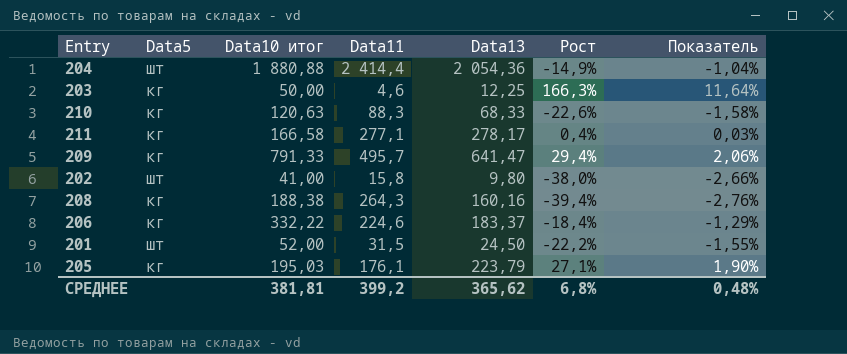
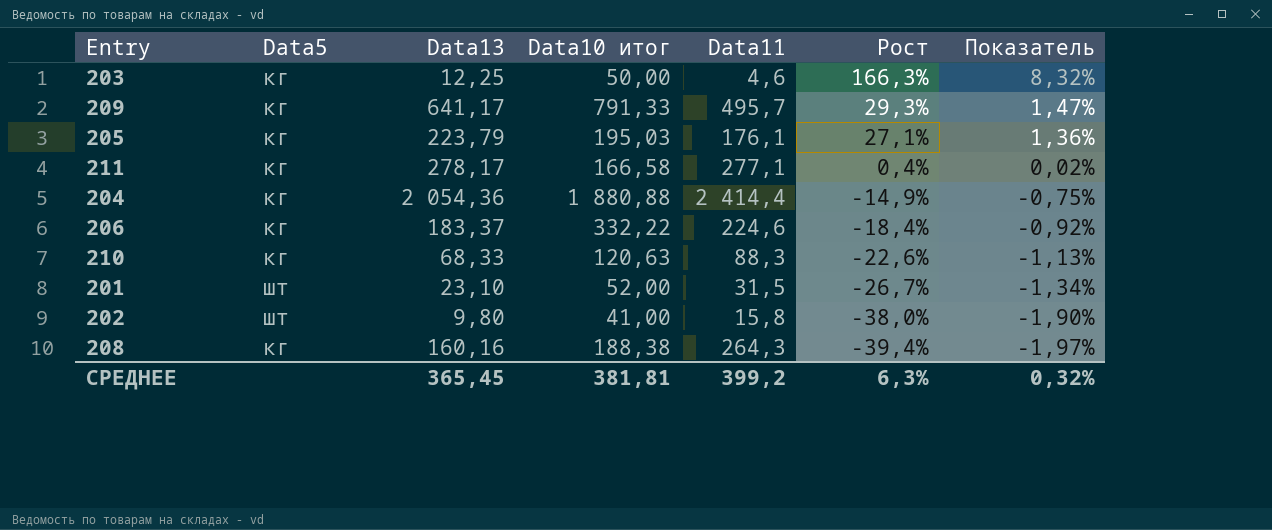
row order: none -> Рост descending
column Data13 | position: 5 -> 3
column Показатель | formula: [Рост] * 0,07 -> [Рост] * 0,05
209 | Data13: 641,47 -> 641,17
209 | Рост: 29,4% -> 29,3%
204 | Data5: шт -> кг
201 | Data13: 24,50 -> 23,10
201 | Рост: -22,2% -> -26,7%
СРЕДНЕЕ | Data13: 365,62 -> 365,45
СРЕДНЕЕ | Рост: 6,8% -> 6,3%
СРЕДНЕЕ | Показатель: 0,48% -> 0,32%

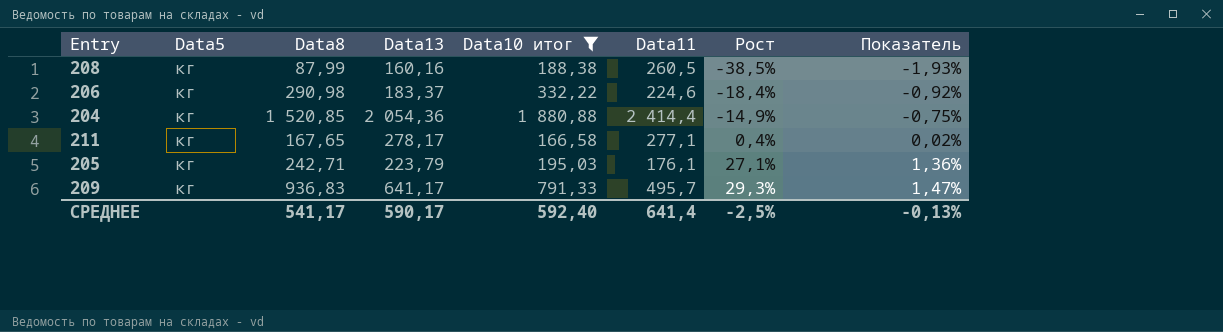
filter: none -> Data10 итог >= 166,58
row order: Рост descending -> Рост ascending
column Data8 | position: none -> 3
208 | Data11: 264,3 -> 260,5
208 | Рост: -39,4% -> -38,5%
208 | Показатель: -1,97% -> -1,93%
СРЕДНЕЕ | Data13: 365,45 -> 590,17
СРЕДНЕЕ | Data10 итог: 381,81 -> 592,40
СРЕДНЕЕ | Data11: 399,2 -> 641,4
СРЕДНЕЕ | Рост: 6,3% -> -2,5%
СРЕДНЕЕ | Показатель: 0,32% -> -0,13%

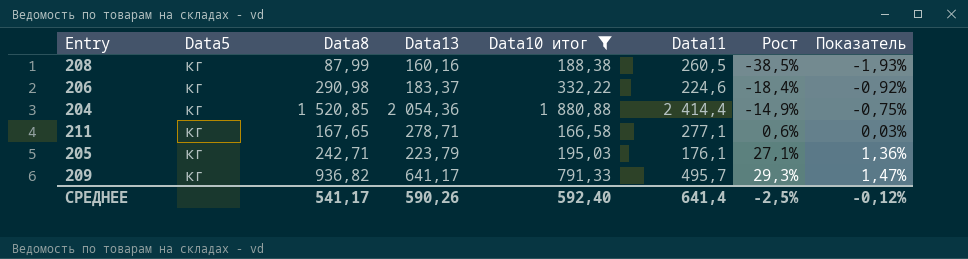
211 | Data13: 278,17 -> 278,71
211 | Рост: 0,4% -> 0,6%
211 | Показатель: 0,02% -> 0,03%
209 | Data8: 936,83 -> 936,82
СРЕДНЕЕ | Data13: 590,17 -> 590,26
СРЕДНЕЕ | Показатель: -0,13% -> -0,12%

